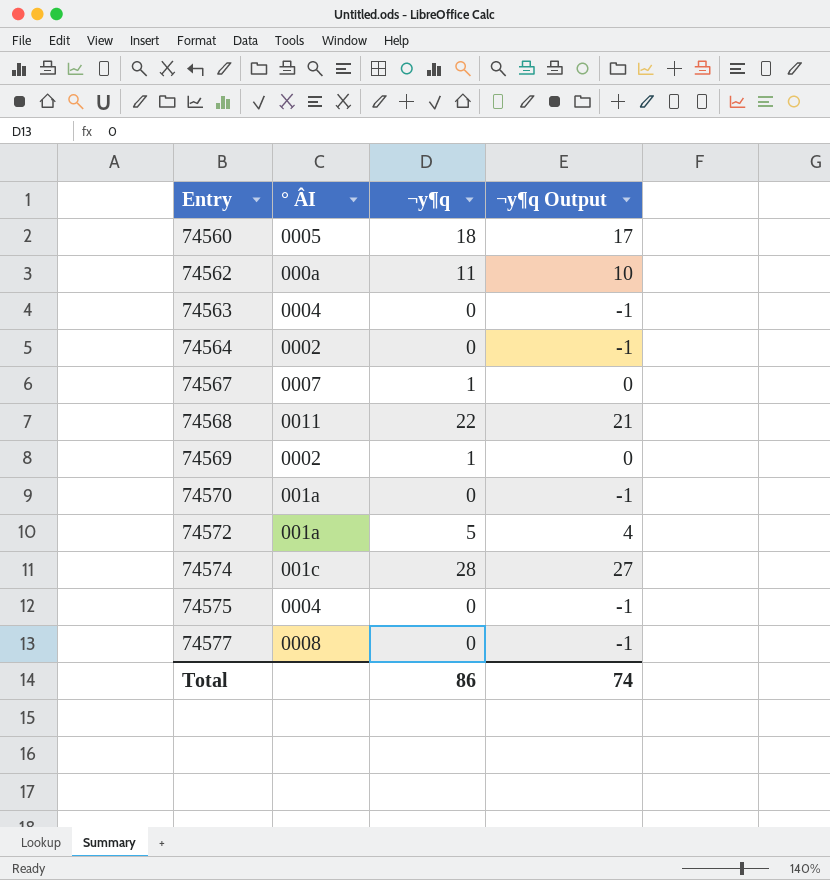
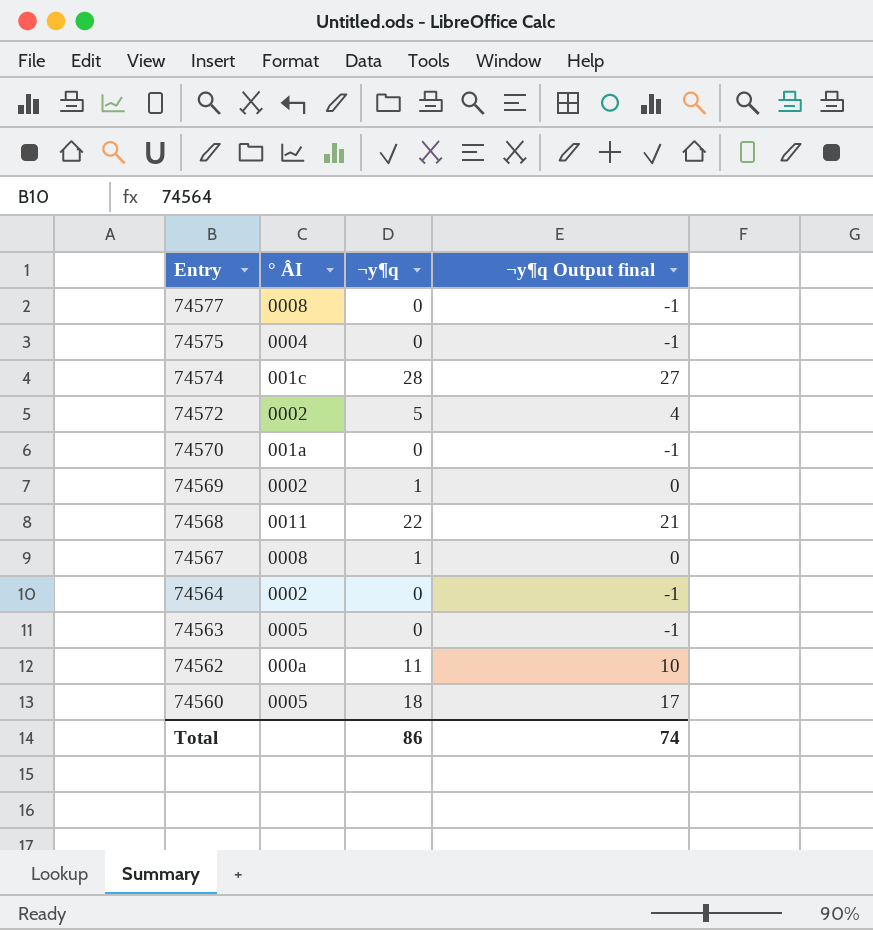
row order: Entry ascending -> Entry descending
column name: ¬y¶q Output -> ¬y¶q Output final
74572 | ° ÂI: 001a -> 0002
74567 | ° ÂI: 0007 -> 0008
74563 | ° ÂI: 0004 -> 0005

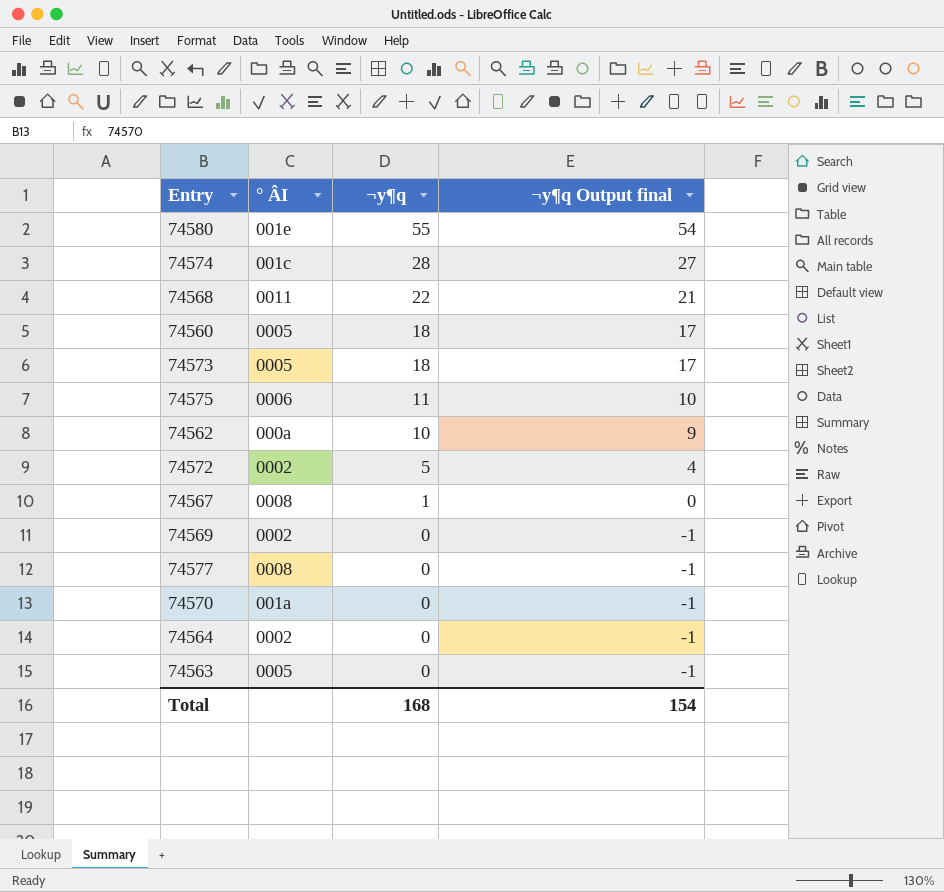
row order: Entry descending -> ¬y¶q descending
row 74580: none -> 001e | 55 | 54
row 74573: none -> 0005 | 18 | 17
74575 | ° ÂI: 0004 -> 0006
74575 | ¬y¶q: 0 -> 11
74575 | ¬y¶q Output final: -1 -> 10
74562 | ¬y¶q: 11 -> 10
74562 | ¬y¶q Output final: 10 -> 9
74569 | ¬y¶q: 1 -> 0
74569 | ¬y¶q Output final: 0 -> -1
Total | ¬y¶q: 86 -> 168
Total | ¬y¶q Output final: 74 -> 154

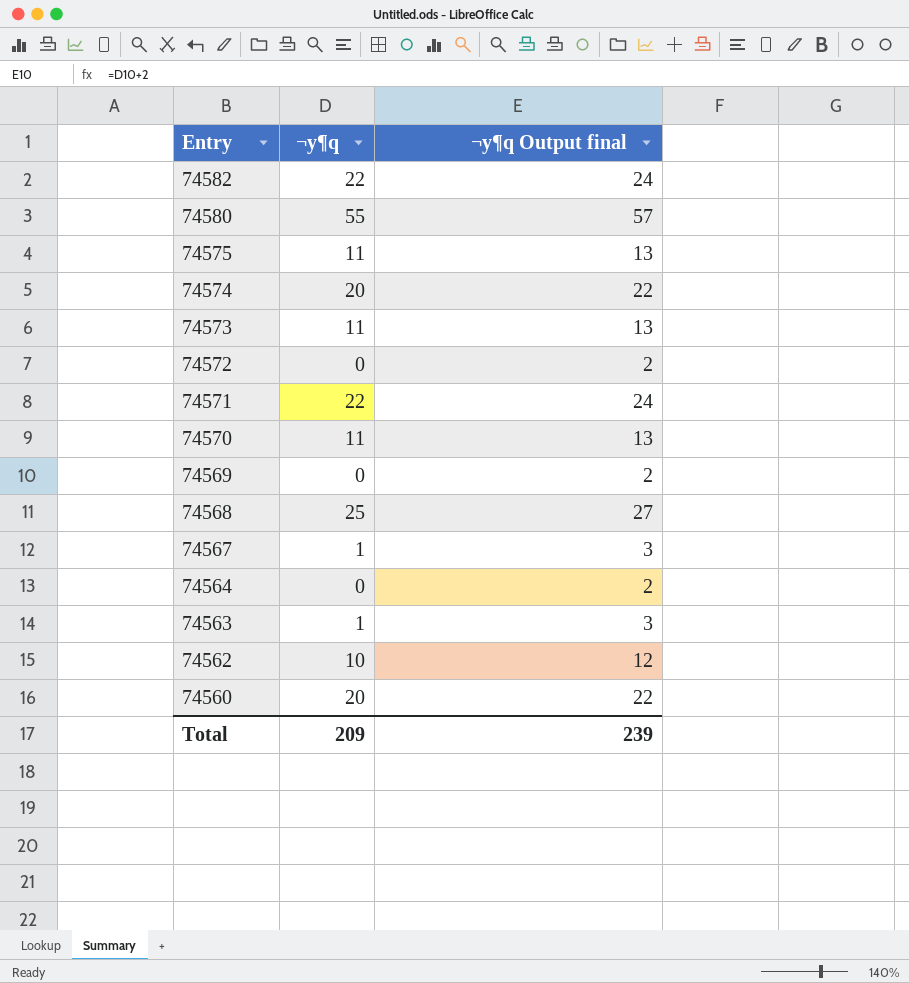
row order: ¬y¶q descending -> Entry descending
column ° ÂI | position: 2 -> none
column ¬y¶q Output final | formula: [¬y¶q] - 1 -> [¬y¶q] + 2
row 74577: 0008 | 0 | -1 -> none
row 74582: none -> 22 | 24
74574 | ¬y¶q: 28 -> 20
74573 | ¬y¶q: 18 -> 11
74572 | ¬y¶q: 5 -> 0
row 74571: none -> 22 | 24
74570 | ¬y¶q: 0 -> 11
74568 | ¬y¶q: 22 -> 25
74563 | ¬y¶q: 0 -> 1
74560 | ¬y¶q: 18 -> 20
Total | ¬y¶q: 168 -> 209
Total | ¬y¶q Output final: 154 -> 239

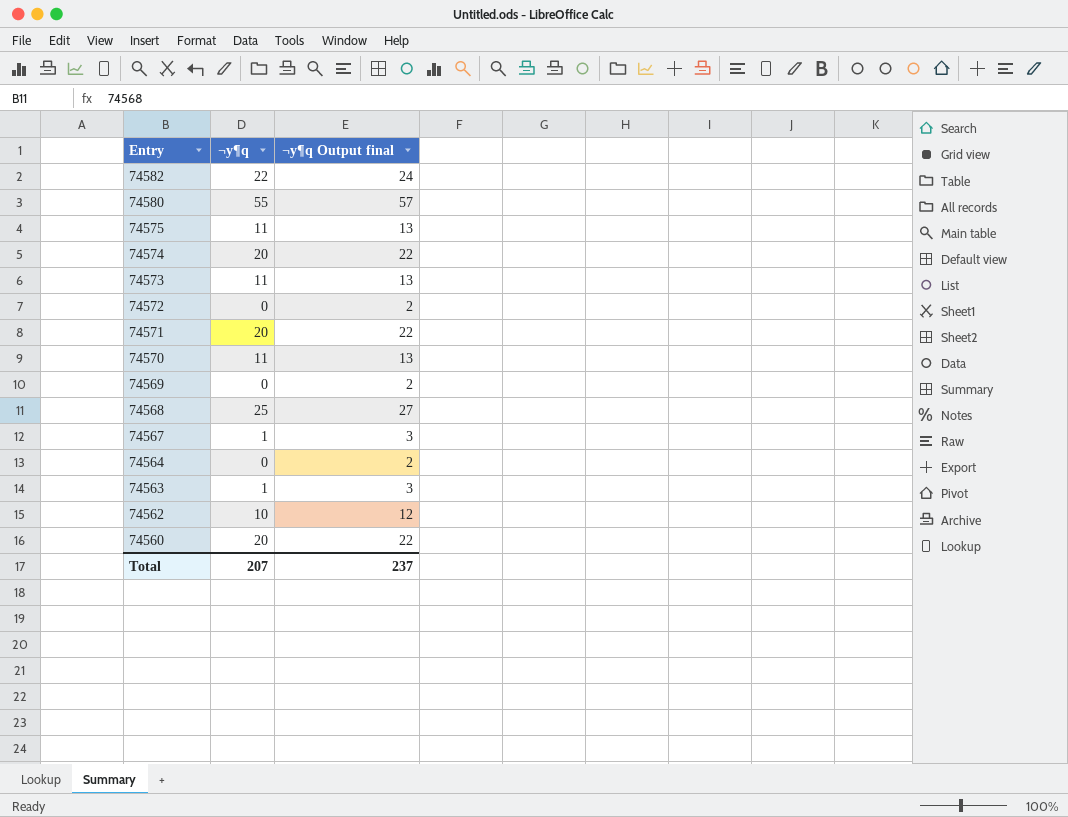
74571 | ¬y¶q: 22 -> 20
74571 | ¬y¶q Output final: 24 -> 22
Total | ¬y¶q: 209 -> 207
Total | ¬y¶q Output final: 239 -> 237

